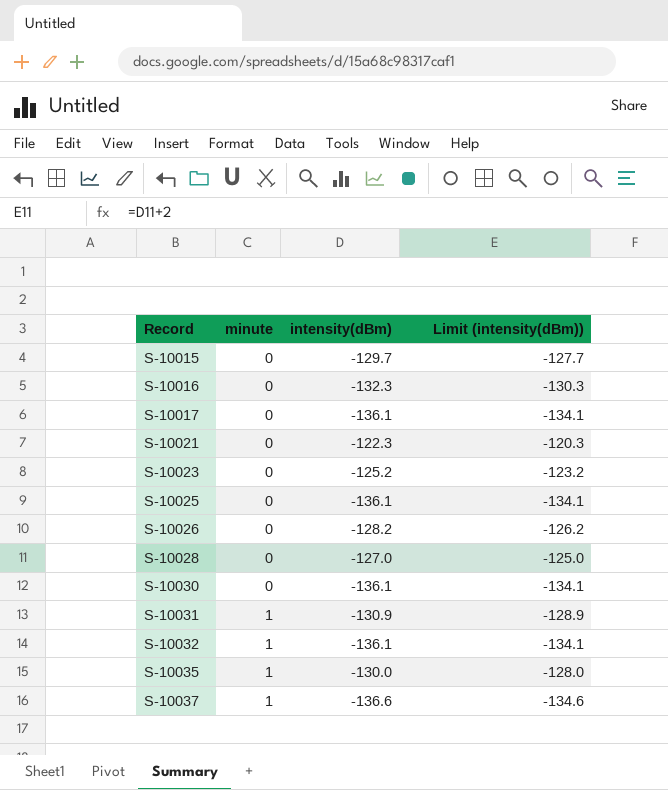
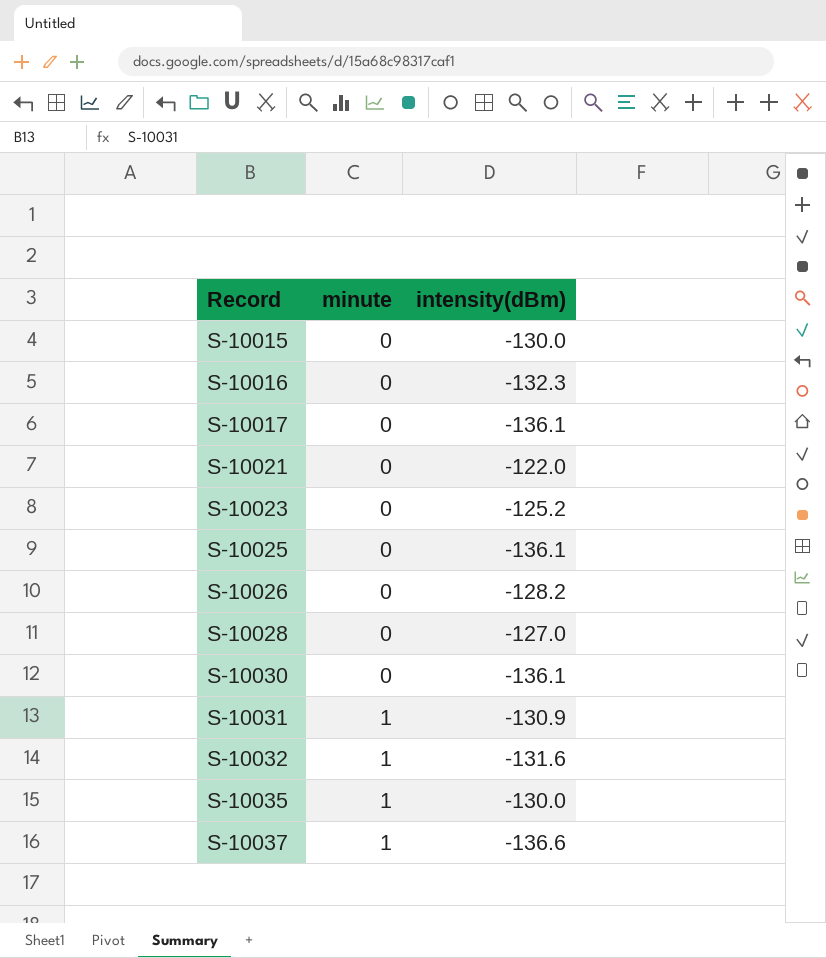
column Limit (intensity(dBm)) | formula: [intensity(dBm)] + 2 -> none
S-10015 | intensity(dBm): -129.7 -> -130.0
S-10021 | intensity(dBm): -122.3 -> -122.0
S-10032 | intensity(dBm): -136.1 -> -131.6

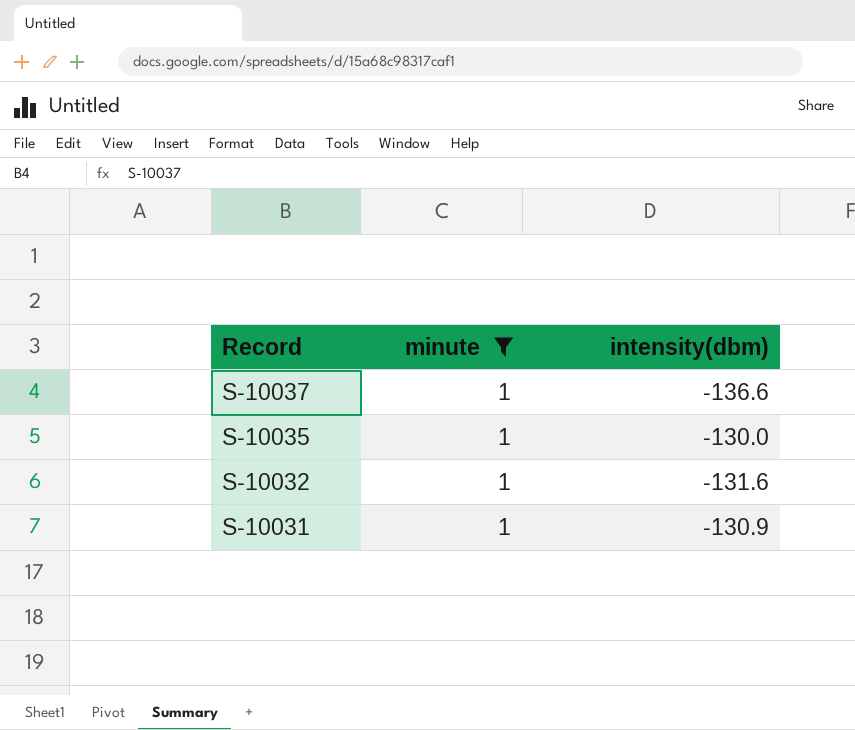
filter: none -> minute = 1
row order: Record ascending -> Record descending
column name: intensity(dBm) -> intensity(dbm)

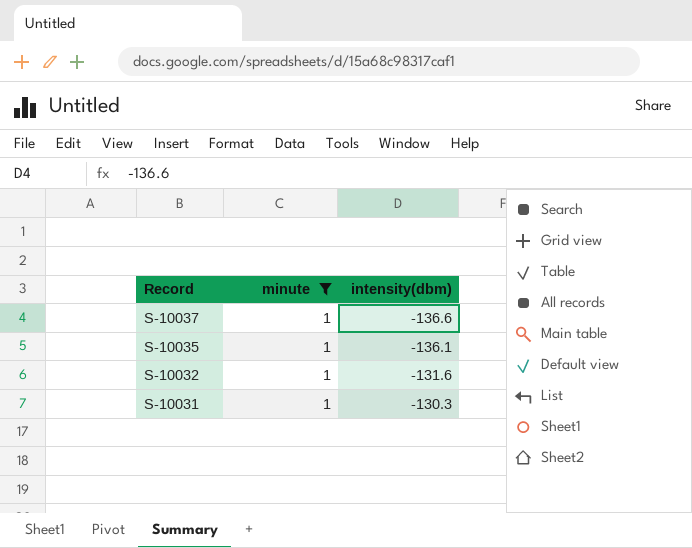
S-10035 | intensity(dbm): -130.0 -> -136.1
S-10031 | intensity(dbm): -130.9 -> -130.3

